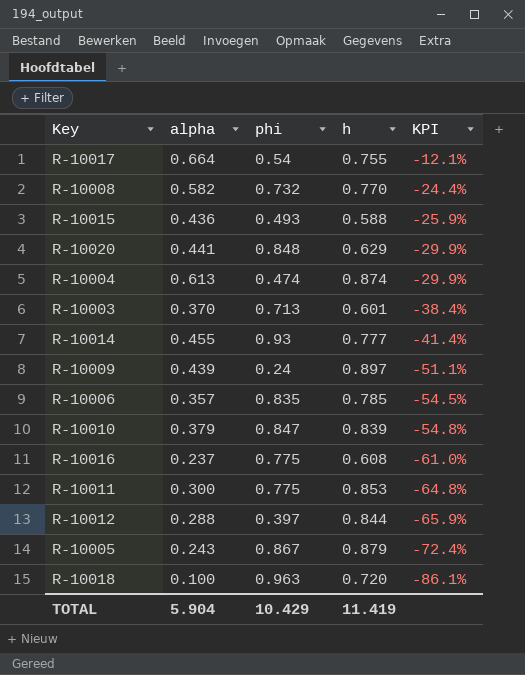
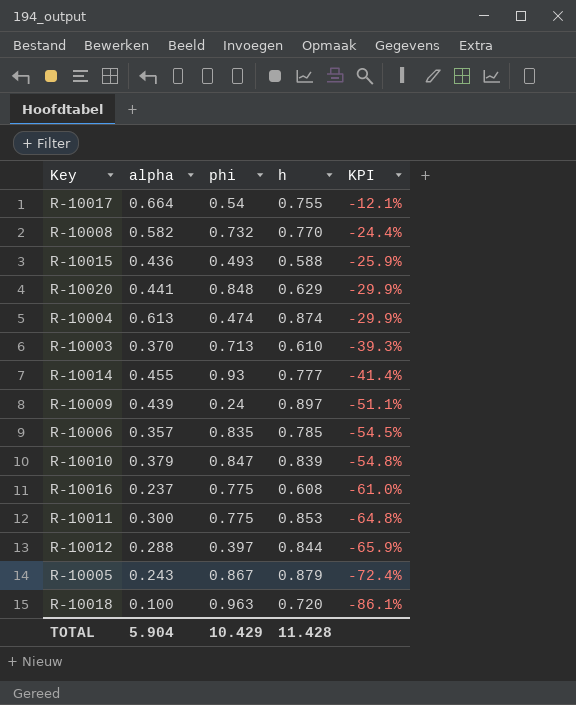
R-10003 | h: 0.601 -> 0.610
R-10003 | KPI: -38.4% -> -39.3%
TOTAL | h: 11.419 -> 11.428

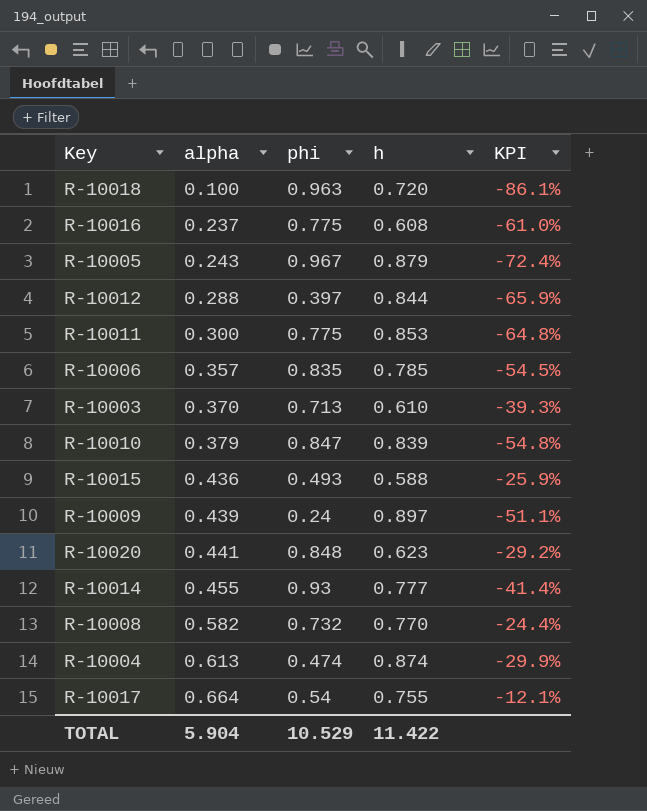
row order: KPI descending -> alpha ascending
R-10005 | phi: 0.867 -> 0.967
R-10020 | h: 0.629 -> 0.623
R-10020 | KPI: -29.9% -> -29.2%
TOTAL | phi: 10.429 -> 10.529
TOTAL | h: 11.428 -> 11.422

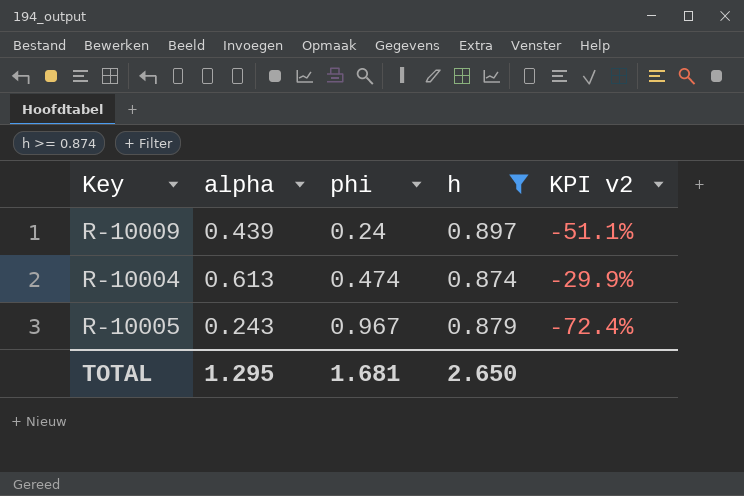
filter: none -> h >= 0.874
row order: alpha ascending -> phi ascending
column name: KPI -> KPI v2
TOTAL | alpha: 5.904 -> 1.295
TOTAL | phi: 10.529 -> 1.681
TOTAL | h: 11.422 -> 2.650

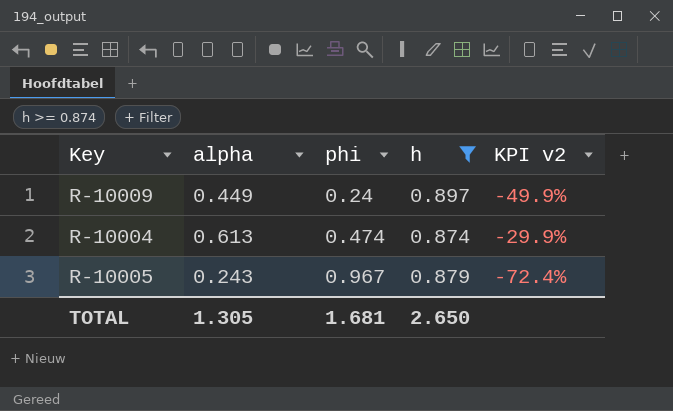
R-10009 | alpha: 0.439 -> 0.449
R-10009 | KPI v2: -51.1% -> -49.9%
TOTAL | alpha: 1.295 -> 1.305

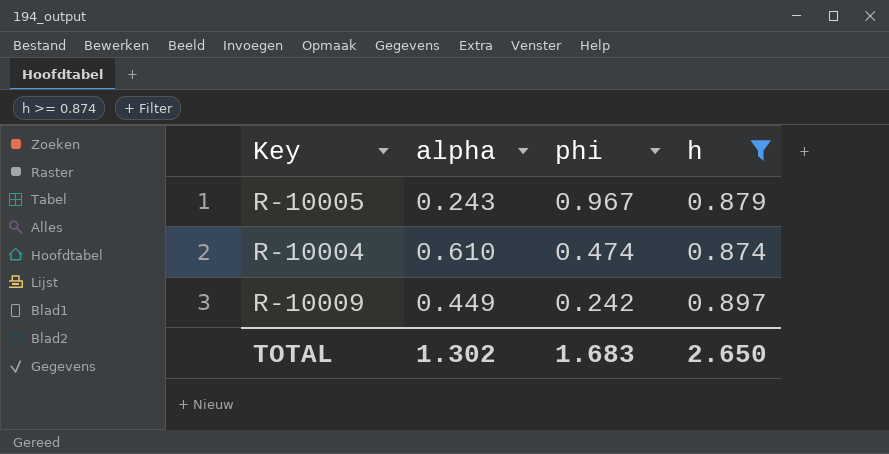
row order: phi ascending -> phi descending
column KPI v2 | formula: ([alpha] - [h]) / [h] -> none
R-10004 | alpha: 0.613 -> 0.610
R-10009 | phi: 0.24 -> 0.242
TOTAL | alpha: 1.305 -> 1.302
TOTAL | phi: 1.681 -> 1.683

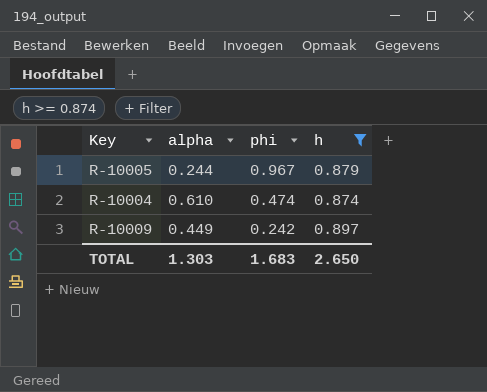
R-10005 | alpha: 0.243 -> 0.244
TOTAL | alpha: 1.302 -> 1.303

